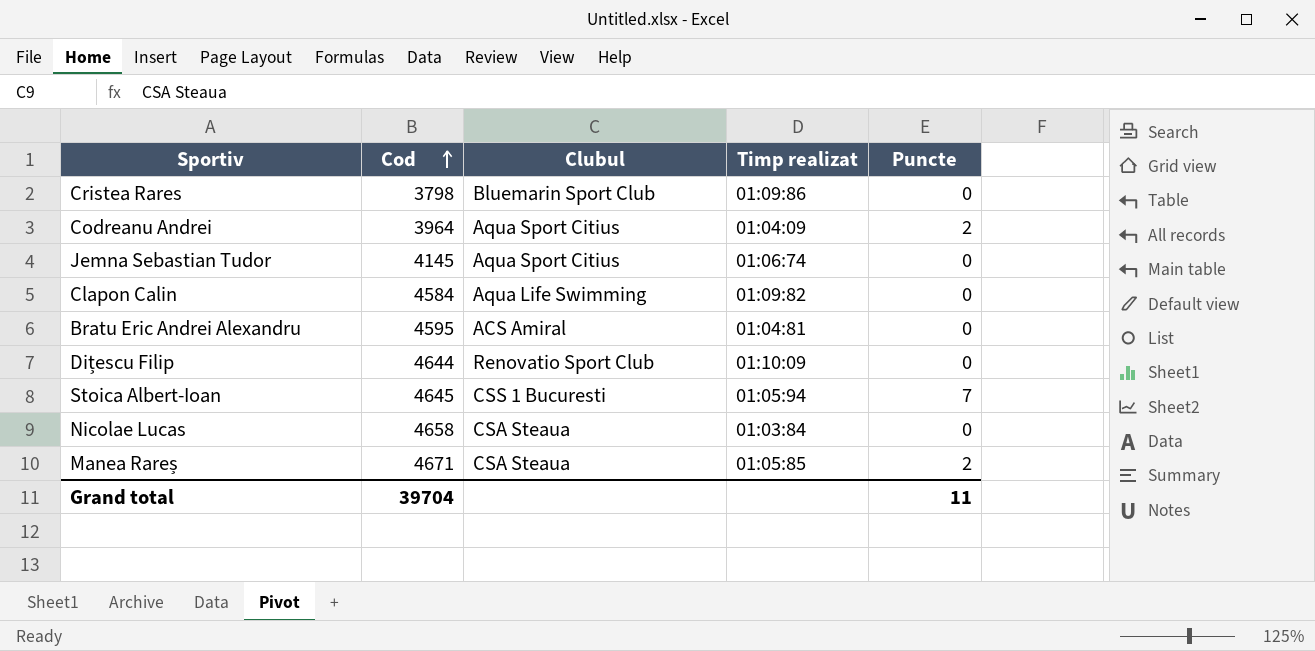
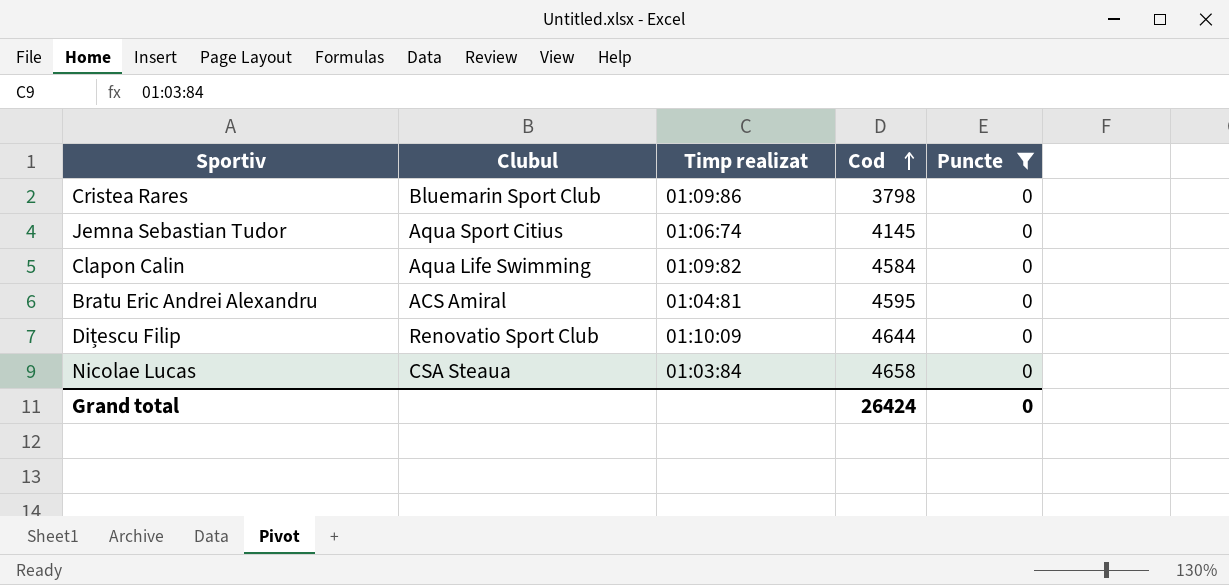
filter: none -> Puncte = 0
column Cod | position: 2 -> 4
Grand total | Cod: 39704 -> 26424
Grand total | Puncte: 11 -> 0

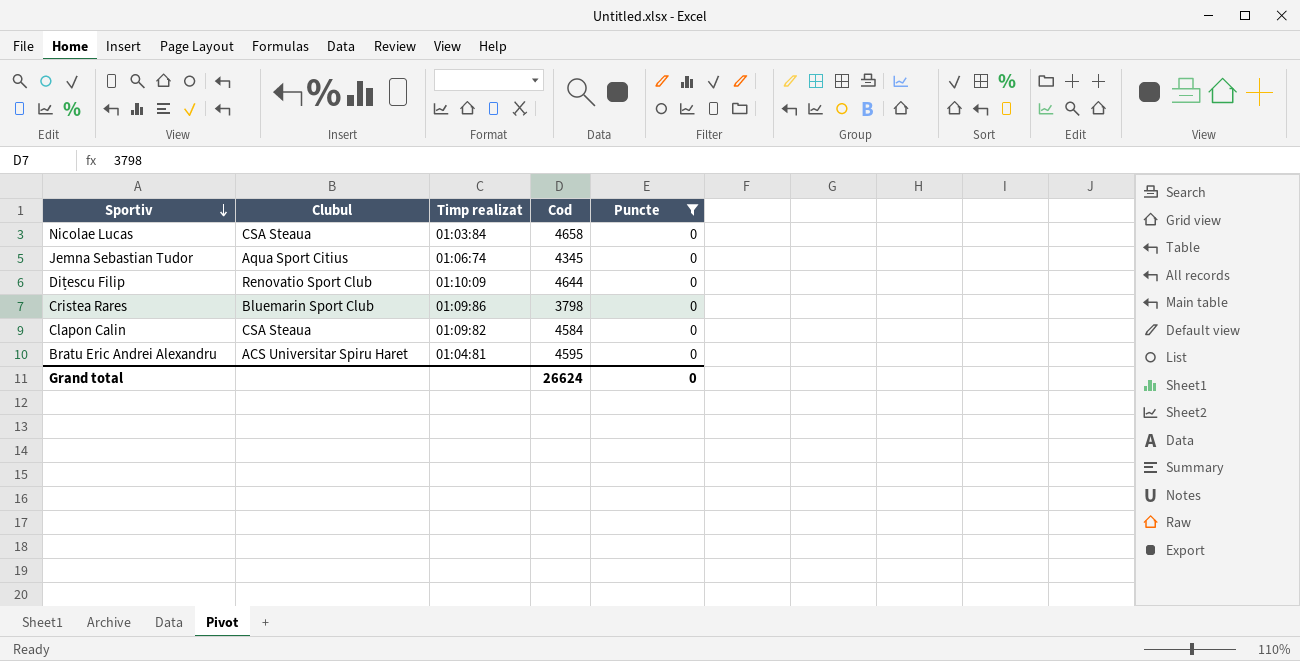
row order: Cod ascending -> Sportiv descending
Jemna Sebastian Tudor | Cod: 4145 -> 4345
Clapon Calin | Clubul: Aqua Life Swimming -> CSA Steaua
Bratu Eric Andrei Alexandru | Clubul: ACS Amiral -> ACS Universitar Spiru Haret
Grand total | Cod: 26424 -> 26624

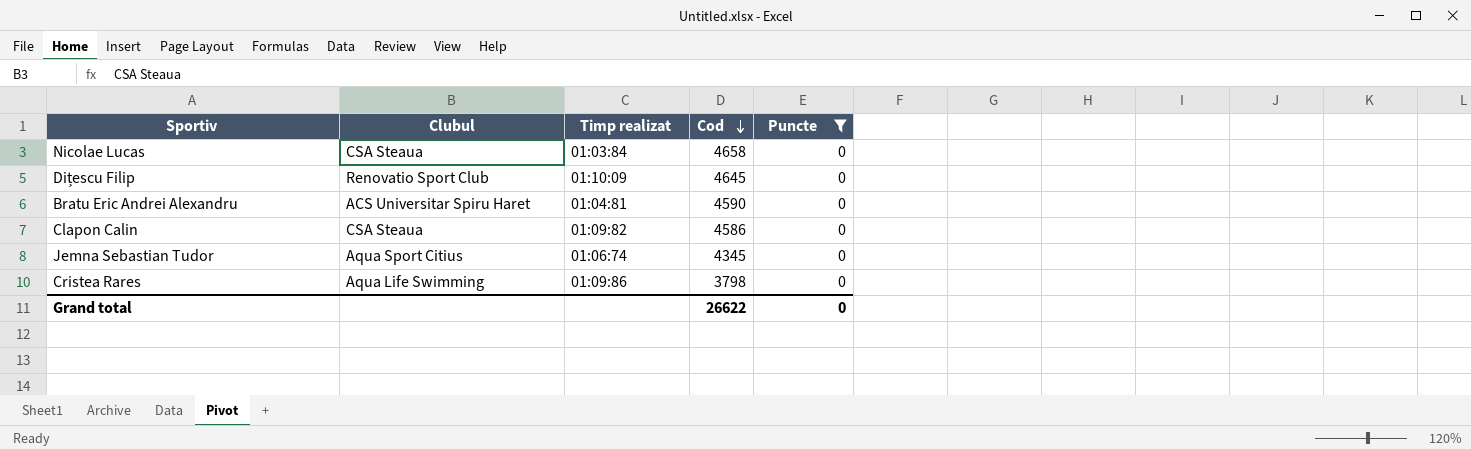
row order: Sportiv descending -> Cod descending
Dițescu Filip | Cod: 4644 -> 4645
Bratu Eric Andrei Alexandru | Cod: 4595 -> 4590
Clapon Calin | Cod: 4584 -> 4586
Cristea Rares | Clubul: Bluemarin Sport Club -> Aqua Life Swimming
Grand total | Cod: 26624 -> 26622

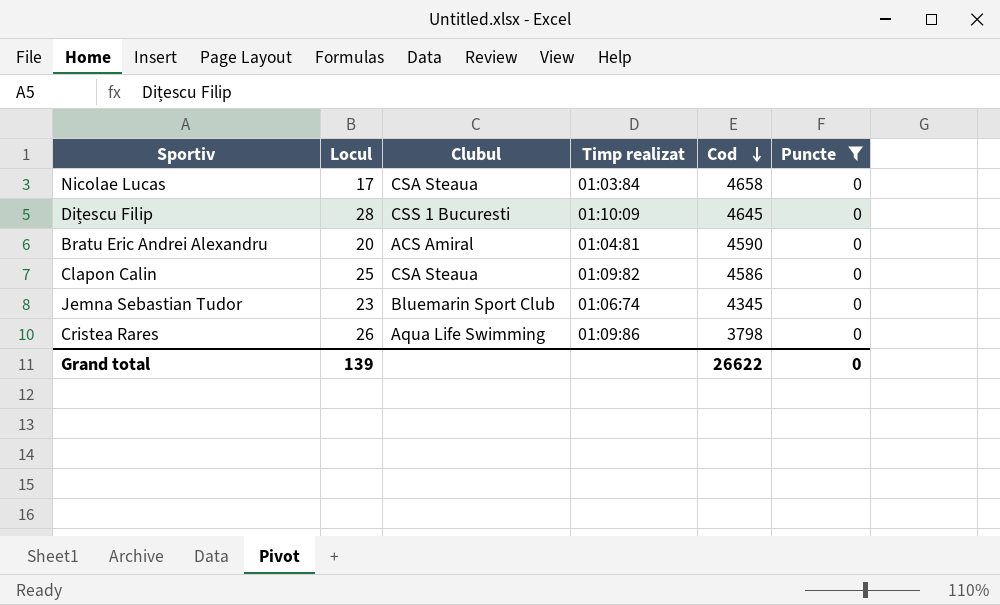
column Locul | position: none -> 2
Dițescu Filip | Clubul: Renovatio Sport Club -> CSS 1 Bucuresti
Bratu Eric Andrei Alexandru | Clubul: ACS Universitar Spiru Haret -> ACS Amiral
Jemna Sebastian Tudor | Clubul: Aqua Sport Citius -> Bluemarin Sport Club

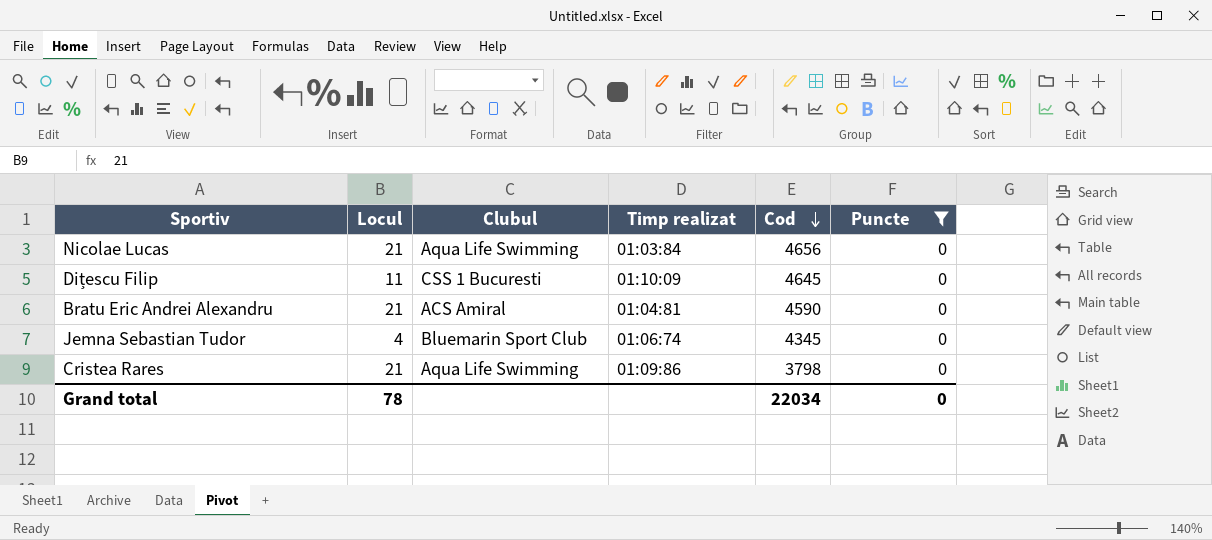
row Clapon Calin: 25 | CSA Steaua | 01:09:82 | 4586 | 0 -> none
Nicolae Lucas | Locul: 17 -> 21
Nicolae Lucas | Clubul: CSA Steaua -> Aqua Life Swimming
Nicolae Lucas | Cod: 4658 -> 4656
Dițescu Filip | Locul: 28 -> 11
Bratu Eric Andrei Alexandru | Locul: 20 -> 21
Jemna Sebastian Tudor | Locul: 23 -> 4
Cristea Rares | Locul: 26 -> 21
Grand total | Locul: 139 -> 78
Grand total | Cod: 26622 -> 22034

